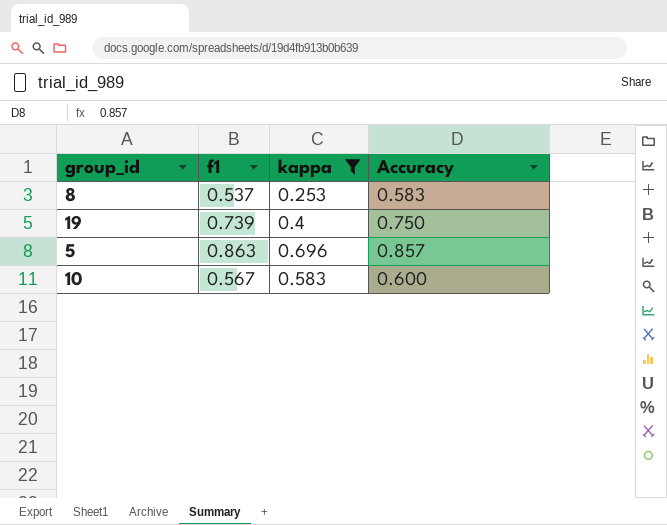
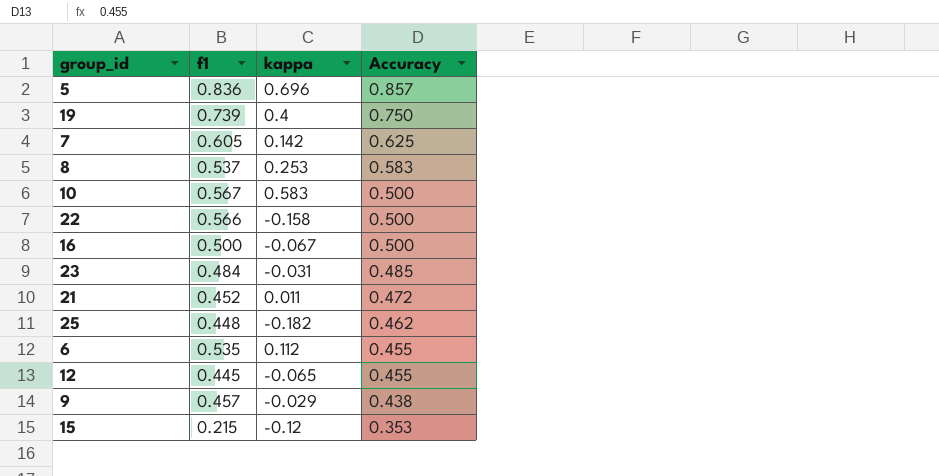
filter: kappa >= 0.253 -> none
row order: none -> Accuracy descending
5 | f1: 0.863 -> 0.836
10 | Accuracy: 0.600 -> 0.500

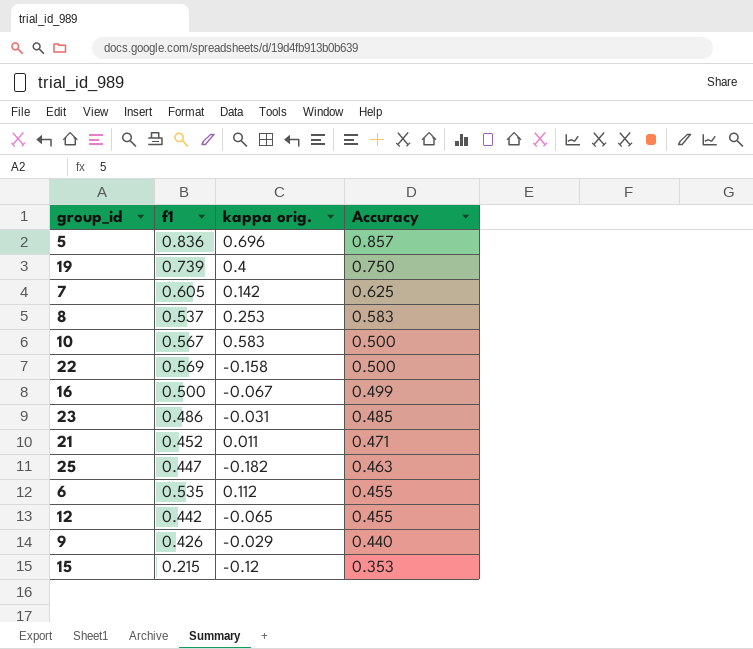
column name: kappa -> kappa orig.
22 | f1: 0.566 -> 0.569
16 | Accuracy: 0.500 -> 0.499
23 | f1: 0.484 -> 0.486
21 | Accuracy: 0.472 -> 0.471
25 | f1: 0.448 -> 0.447
25 | Accuracy: 0.462 -> 0.463
12 | f1: 0.445 -> 0.442
9 | f1: 0.457 -> 0.426
9 | Accuracy: 0.438 -> 0.440

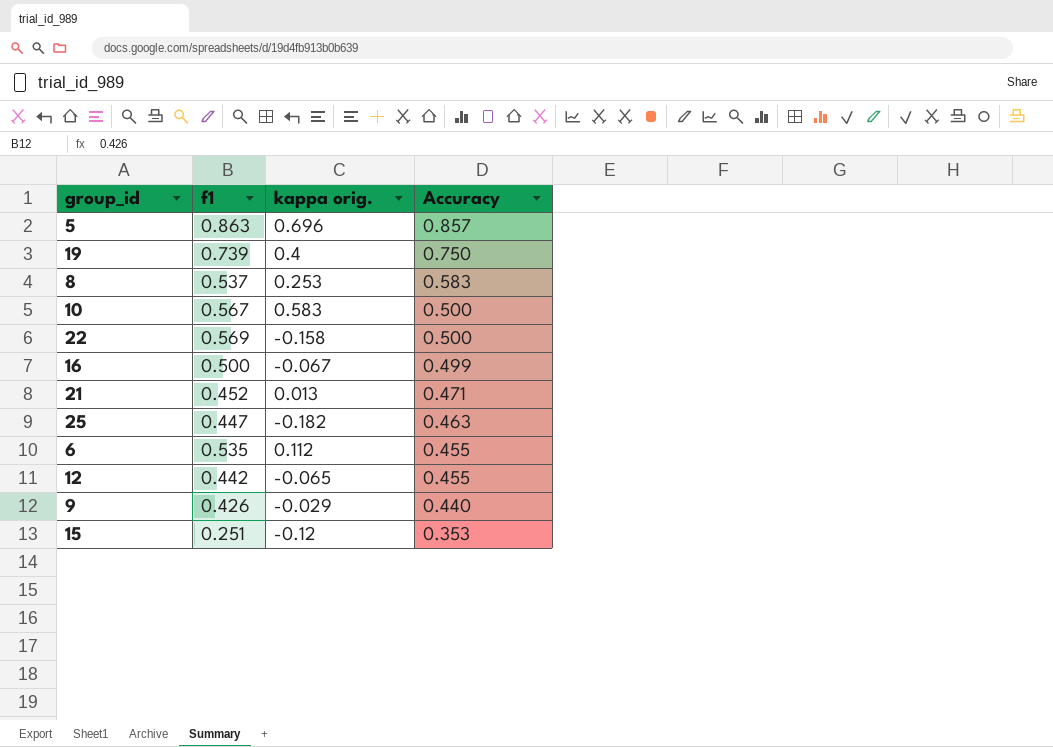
row 7: 0.605 | 0.142 | 0.625 -> none
row 23: 0.486 | -0.031 | 0.485 -> none
5 | f1: 0.836 -> 0.863
21 | kappa orig.: 0.011 -> 0.013
15 | f1: 0.215 -> 0.251

